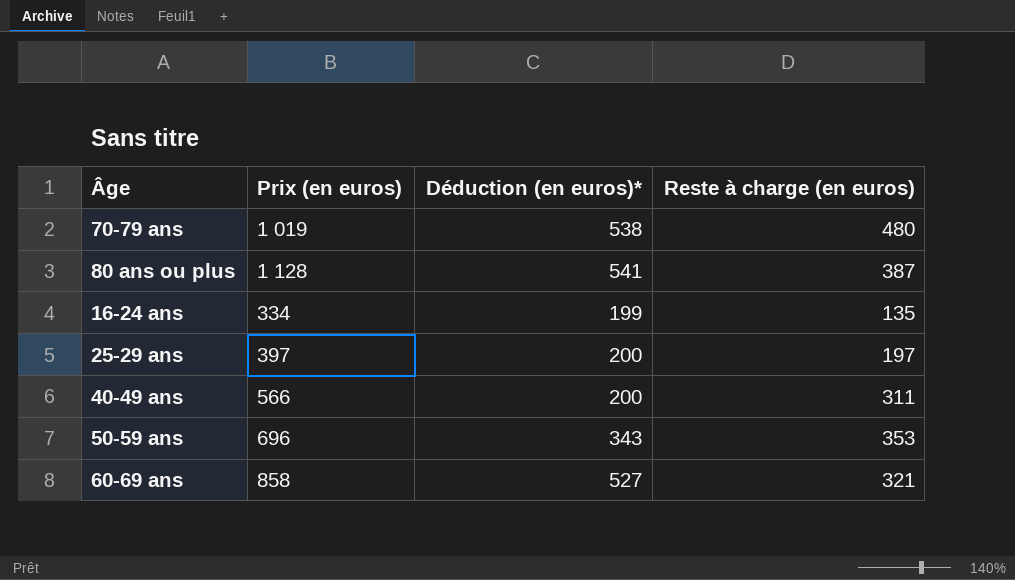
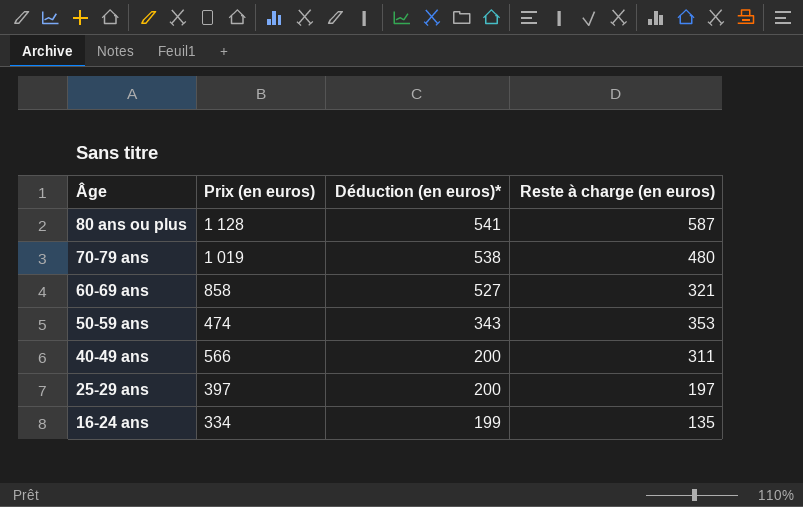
row order: Prix (en euros) ascending -> Âge descending
80 ans ou plus | Reste à charge (en euros): 387 -> 587
50-59 ans | Prix (en euros): 696 -> 474

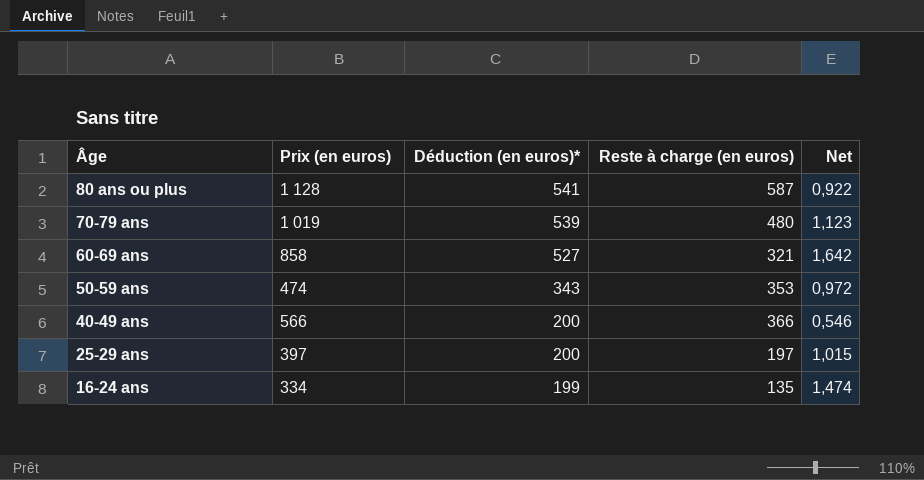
column Net | formula: none -> [Déduction (en euros)*] / [Reste à charge (en euros)]
70-79 ans | Déduction (en euros)*: 538 -> 539
40-49 ans | Reste à charge (en euros): 311 -> 366

